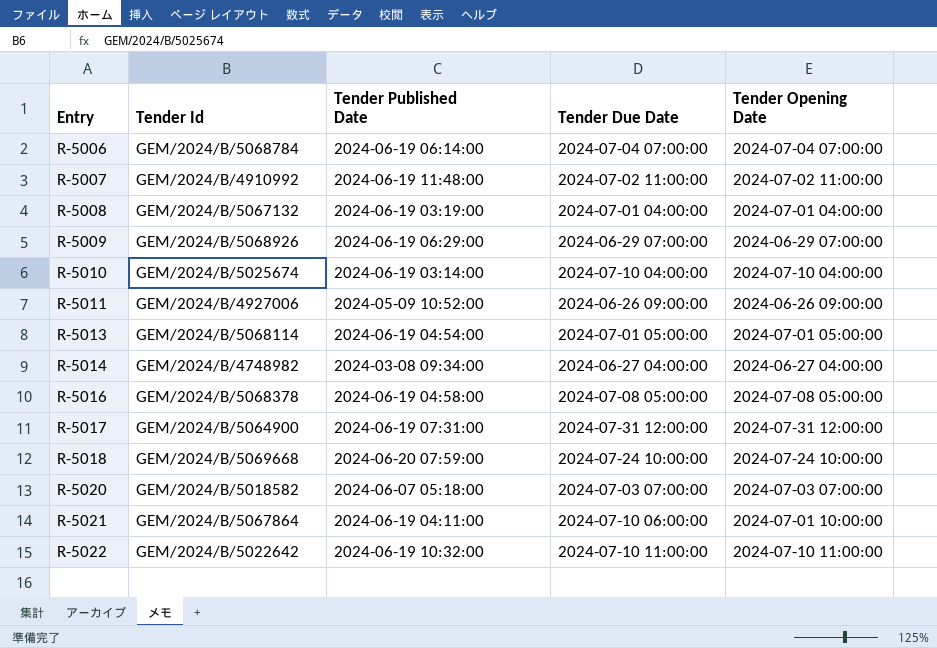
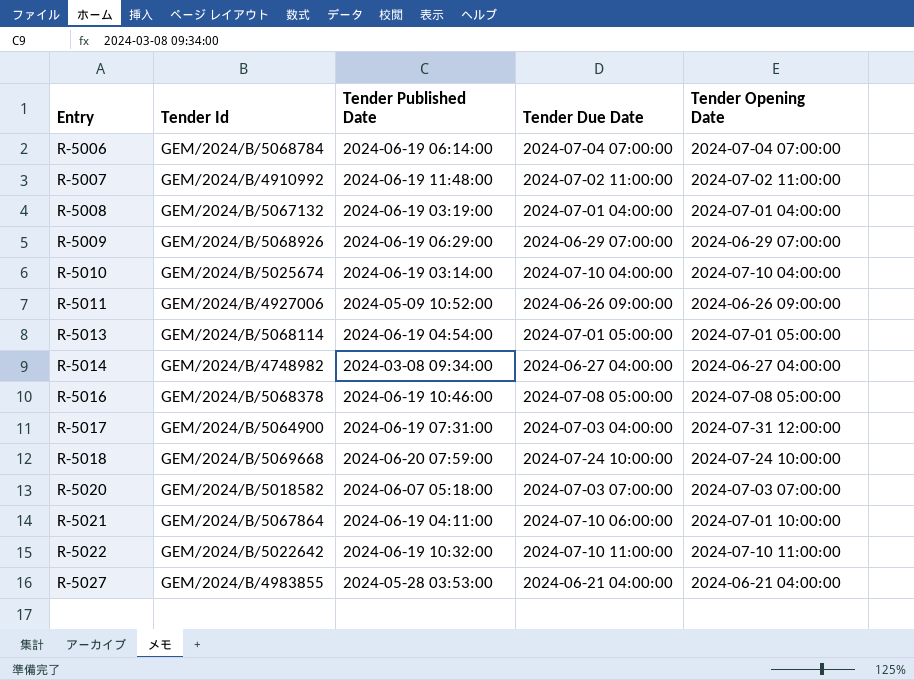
R-5016 | Tender Published Date: 2024-06-19 04:58:00 -> 2024-06-19 10:46:00
R-5017 | Tender Due Date: 2024-07-31 12:00:00 -> 2024-07-03 04:00:00
row R-5027: none -> GEM/2024/B/4983855 | 2024-05-28 03:53:00 | 2024-06-21 04:00:00 | 2024-06-21 04:00:00

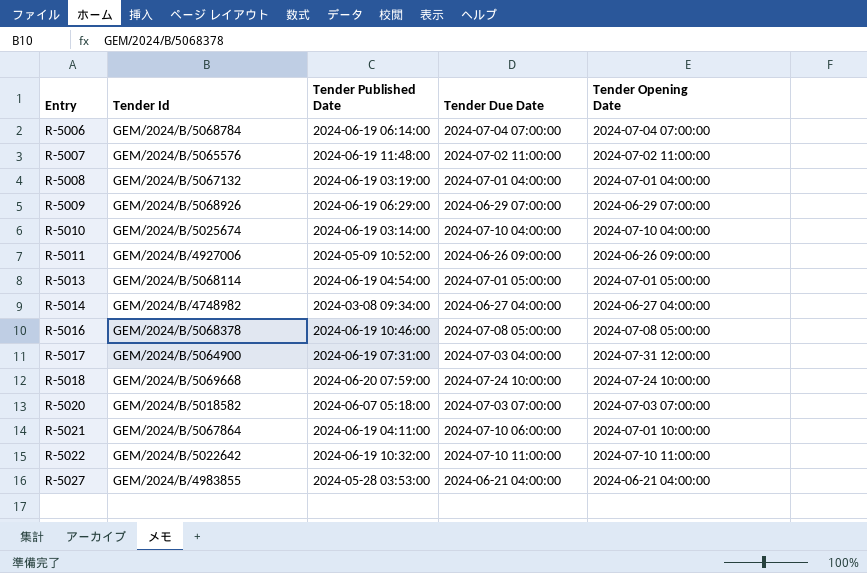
R-5007 | Tender Id: GEM/2024/B/4910992 -> GEM/2024/B/5065576

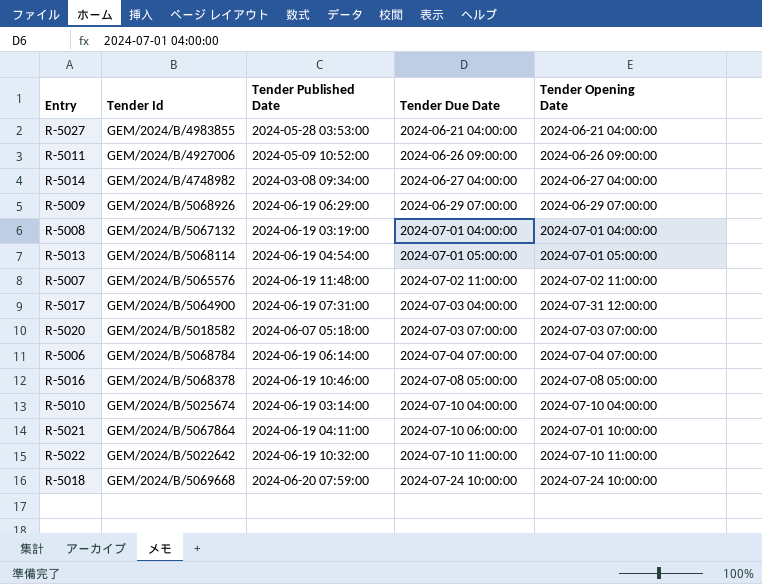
row order: Entry ascending -> Tender Due Date ascending

